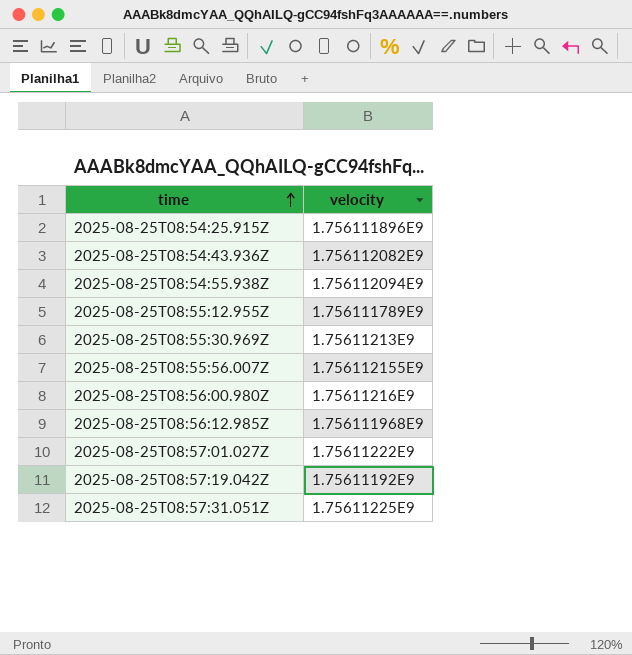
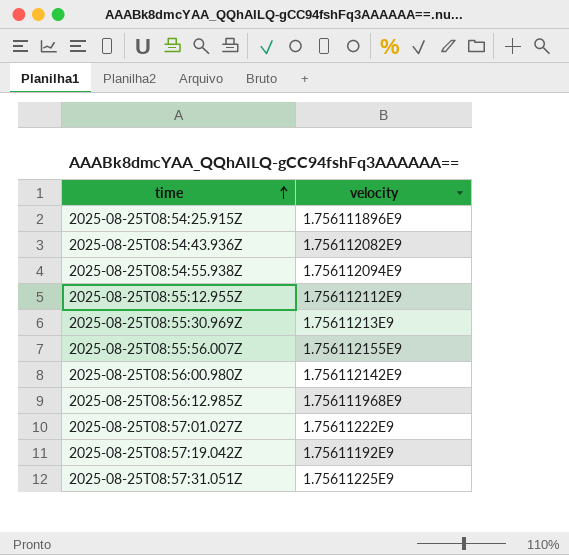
2025-08-25T08:55:12.955Z | velocity: 1.756111789E9 -> 1.756112112E9
2025-08-25T08:56:00.980Z | velocity: 1.75611216E9 -> 1.756112142E9

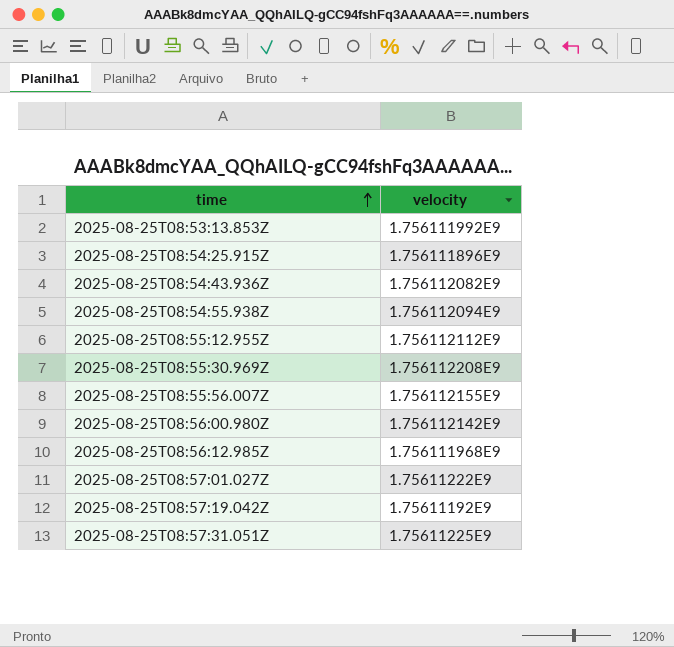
row 2025-08-25T08:53:13.853Z: none -> 1.756111992E9
2025-08-25T08:55:30.969Z | velocity: 1.75611213E9 -> 1.756112208E9

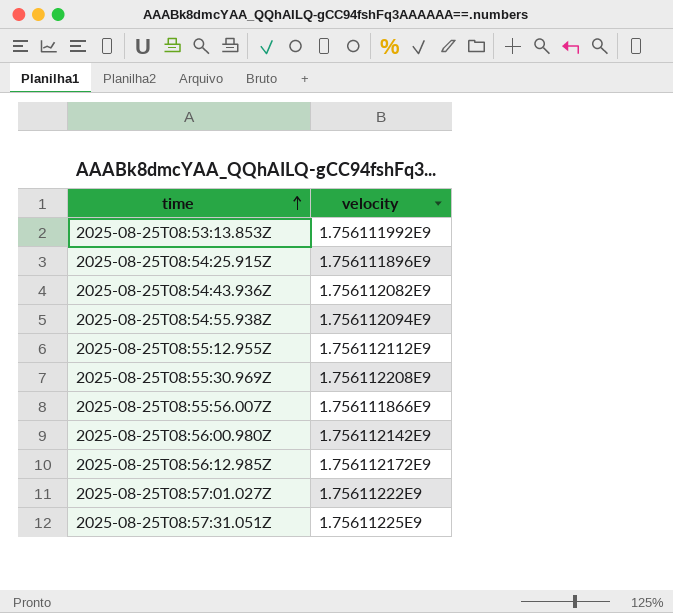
row 2025-08-25T08:57:19.042Z: 1.75611192E9 -> none
2025-08-25T08:55:56.007Z | velocity: 1.756112155E9 -> 1.756111866E9
2025-08-25T08:56:12.985Z | velocity: 1.756111968E9 -> 1.756112172E9

